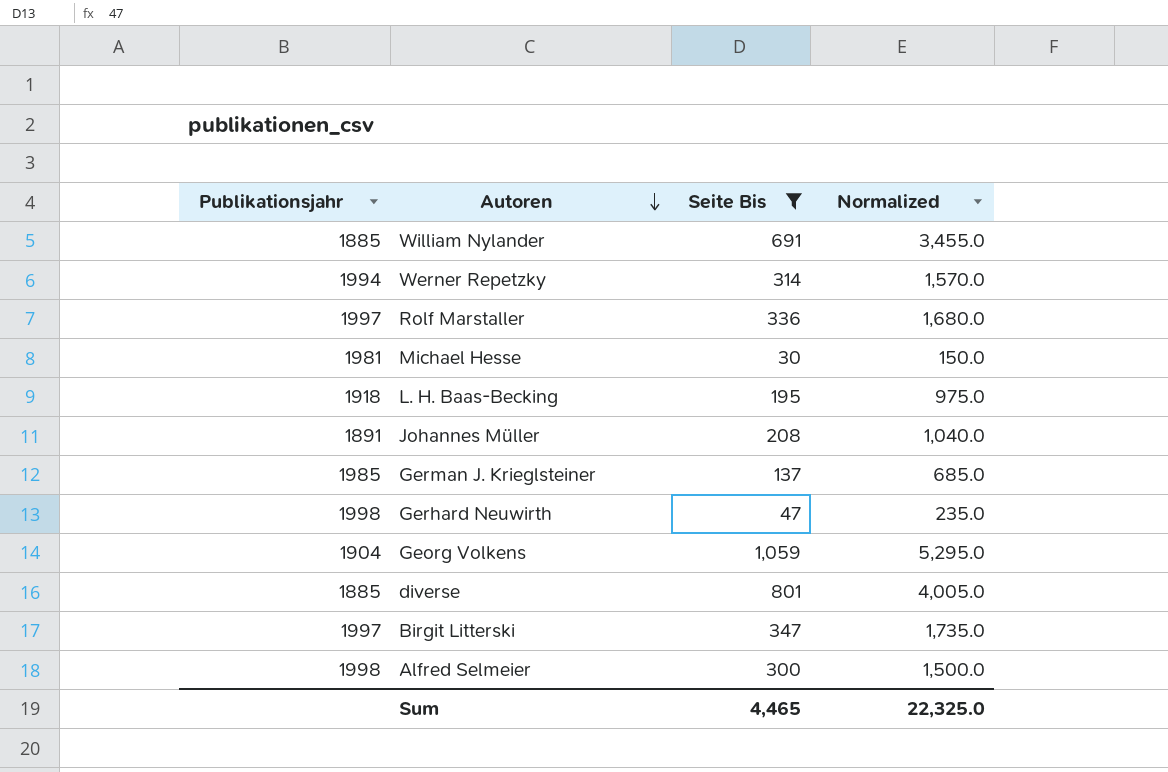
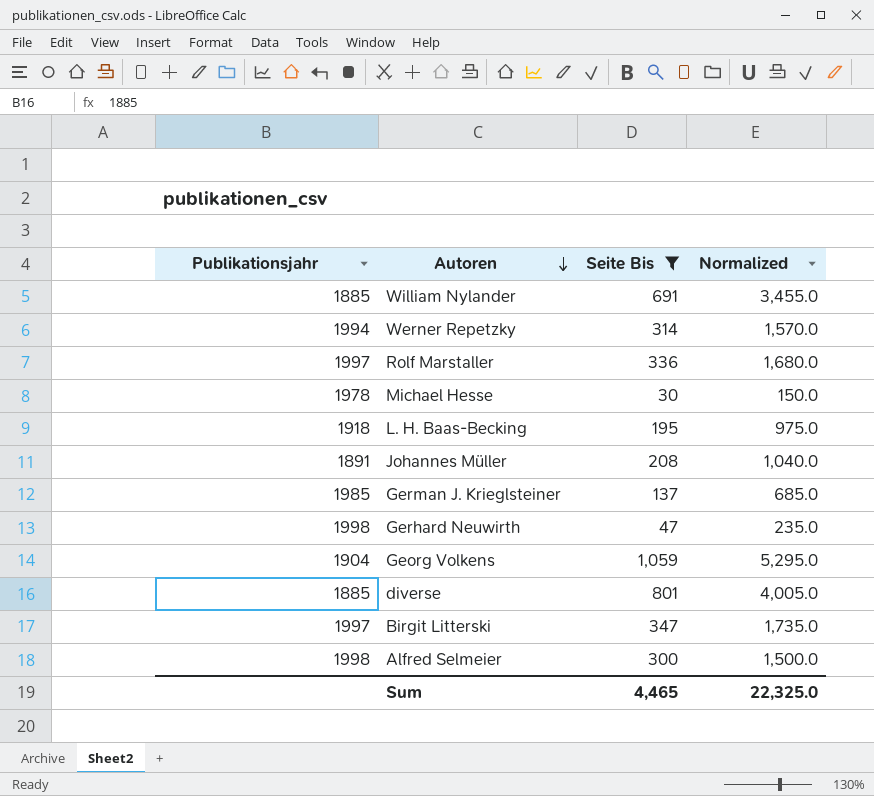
Michael Hesse | Publikationsjahr: 1981 -> 1978

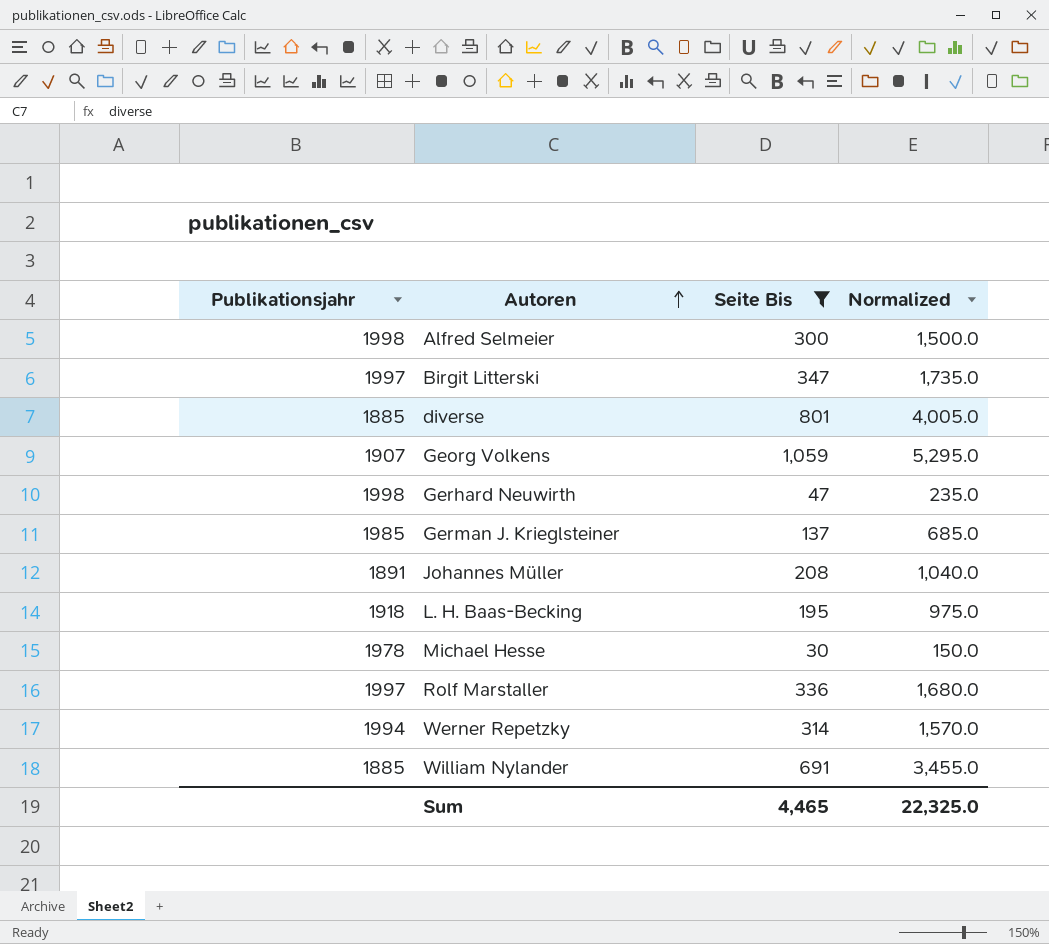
row order: Autoren descending -> Autoren ascending
Georg Volkens | Publikationsjahr: 1904 -> 1907

